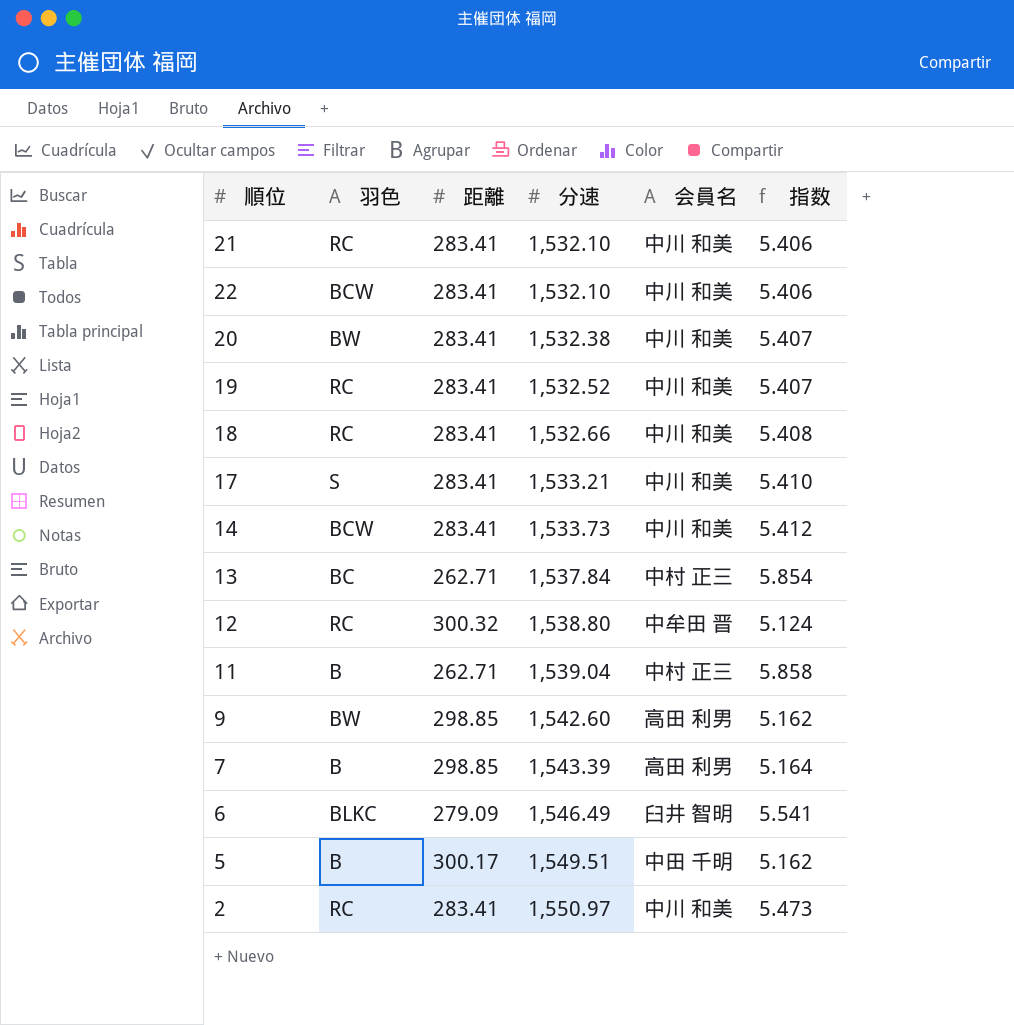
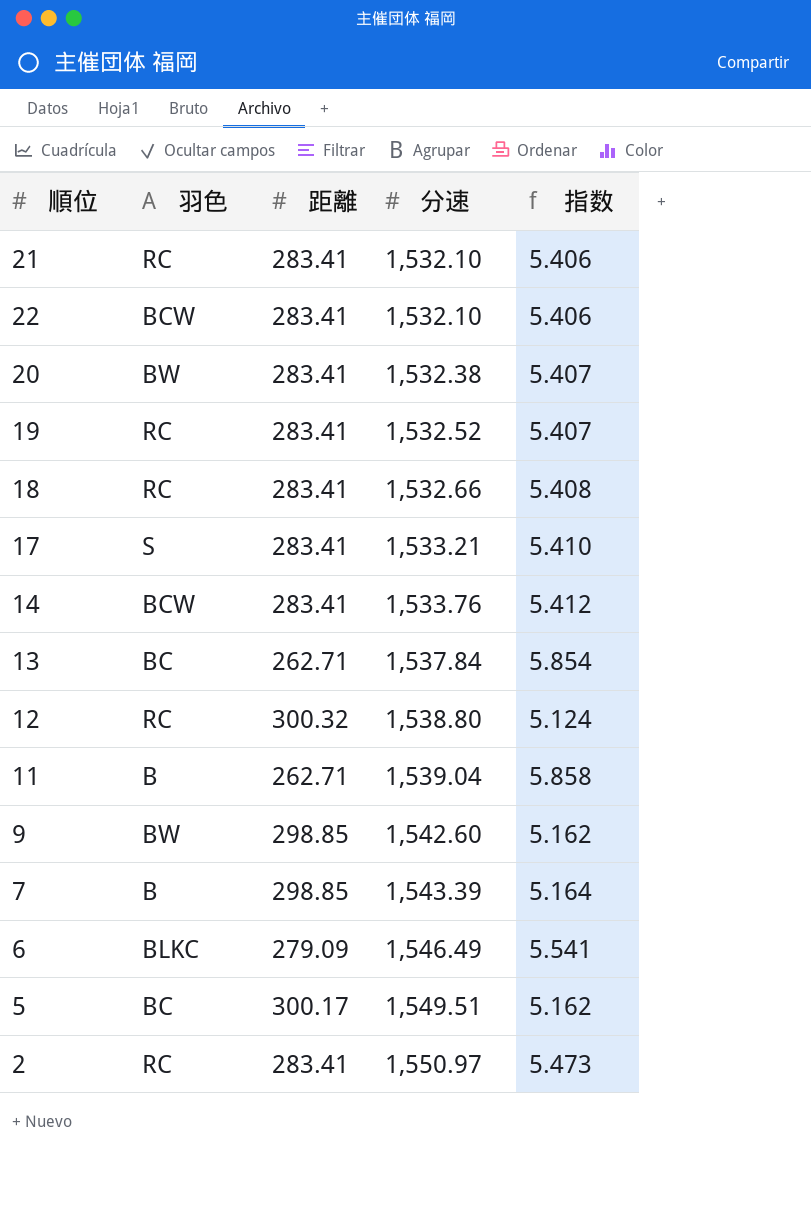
column 会員名 | position: 5 -> none
14 | 分速: 1,533.73 -> 1,533.76
5 | 羽色: B -> BC

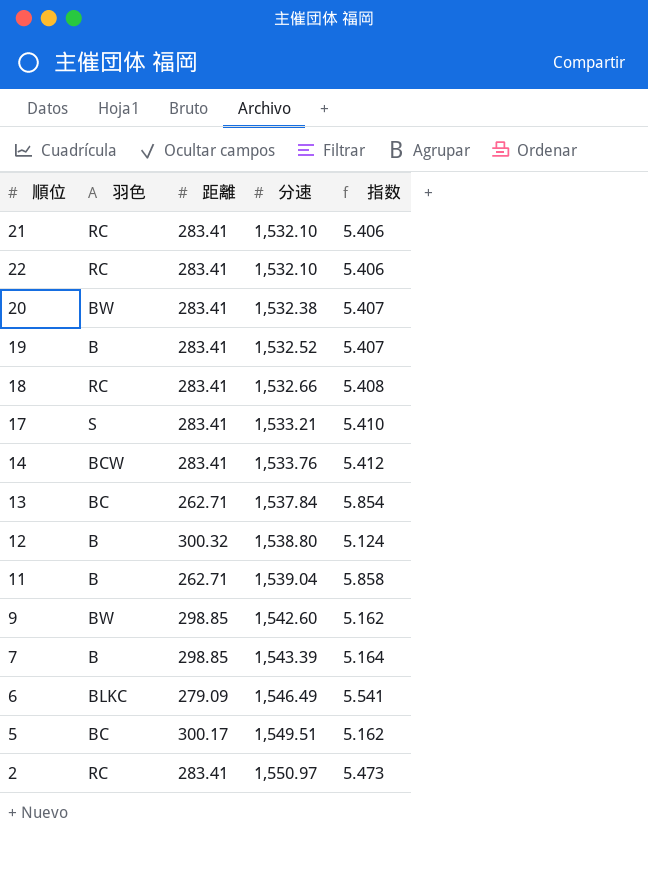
22 | 羽色: BCW -> RC
19 | 羽色: RC -> B
12 | 羽色: RC -> B

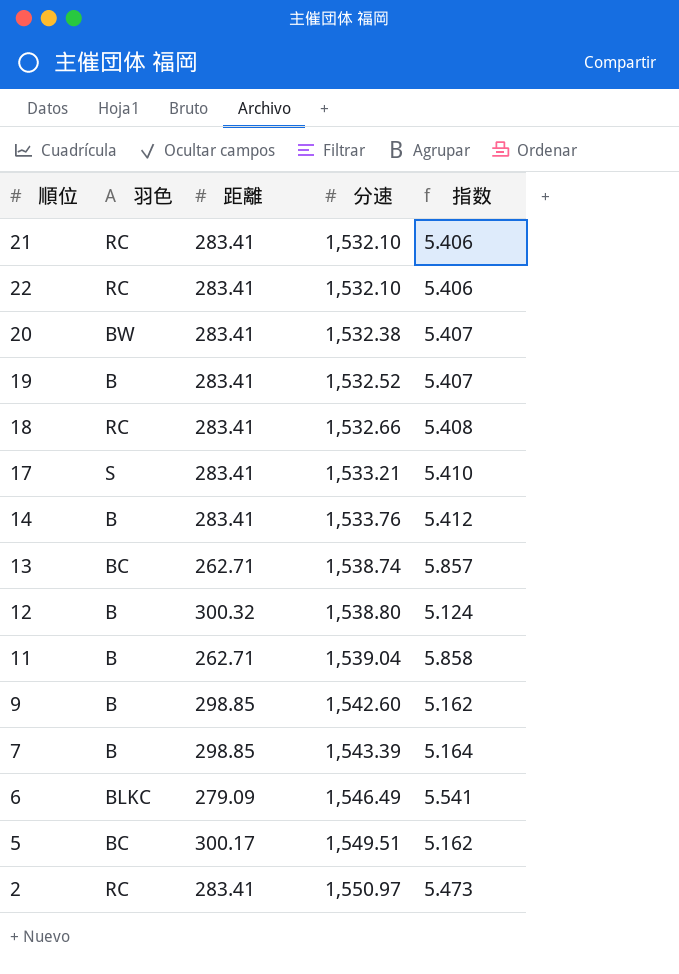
14 | 羽色: BCW -> B
13 | 分速: 1,537.84 -> 1,538.74
13 | 指数: 5.854 -> 5.857
9 | 羽色: BW -> B

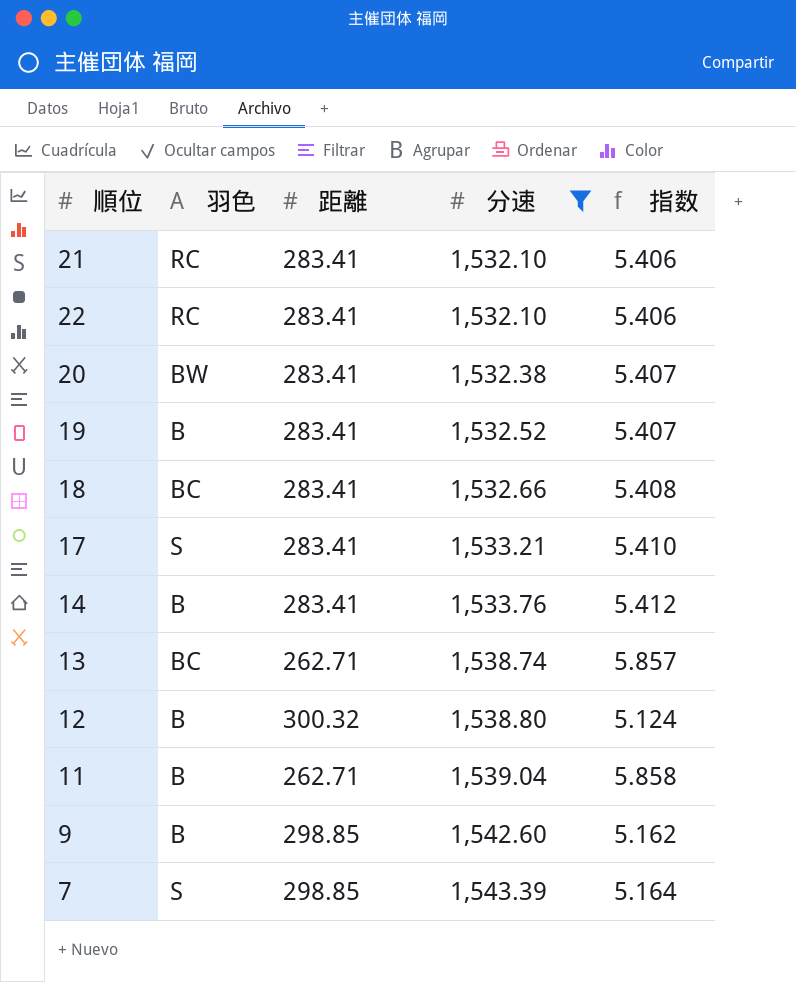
filter: none -> 分速 <= 1,543.39
18 | 羽色: RC -> BC
7 | 羽色: B -> S

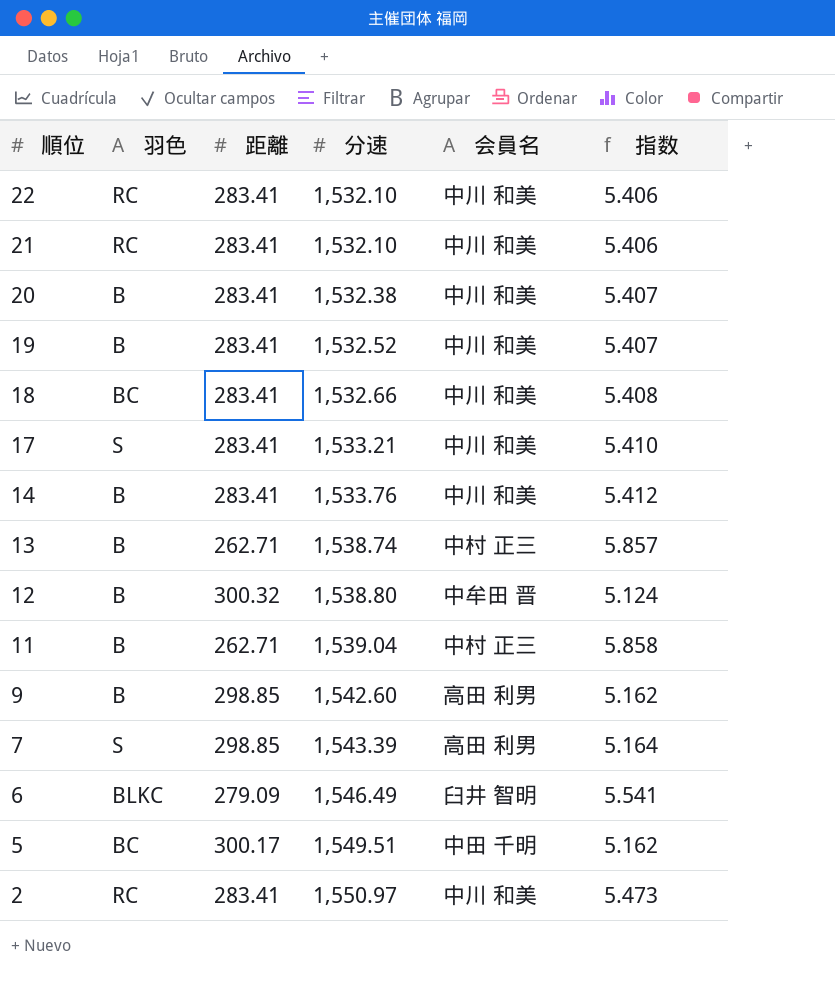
filter: 分速 <= 1,543.39 -> none
row order: 分速 ascending -> 順位 descending
column 会員名 | position: none -> 5
20 | 羽色: BW -> B
13 | 羽色: BC -> B

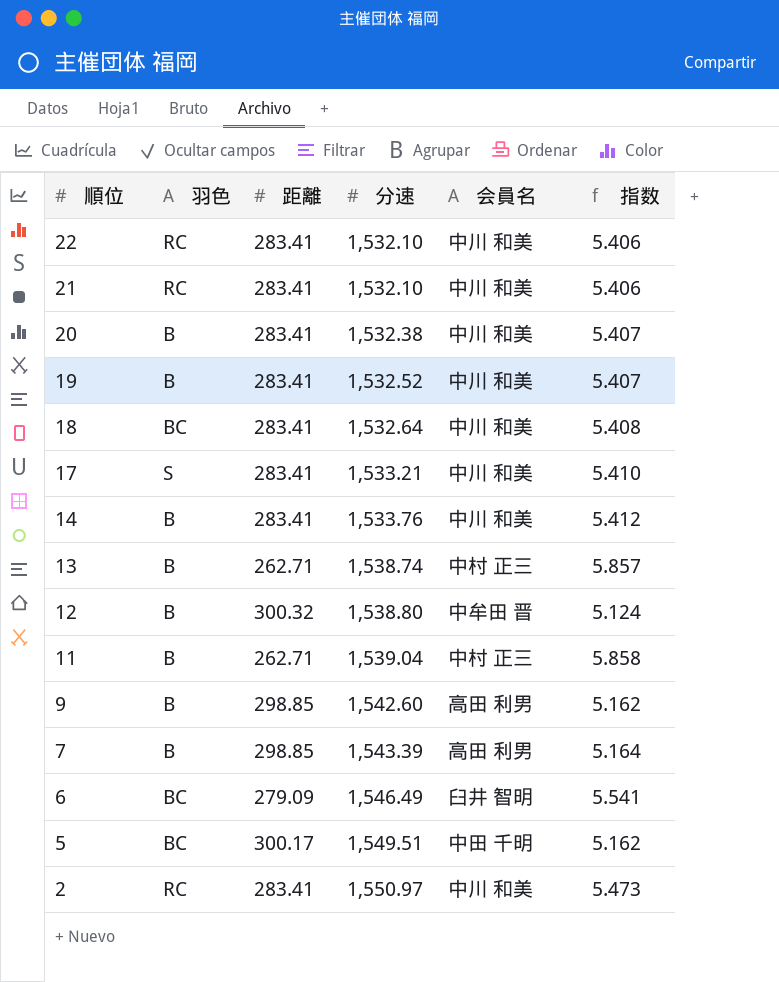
18 | 分速: 1,532.66 -> 1,532.64
7 | 羽色: S -> B
6 | 羽色: BLKC -> BC

